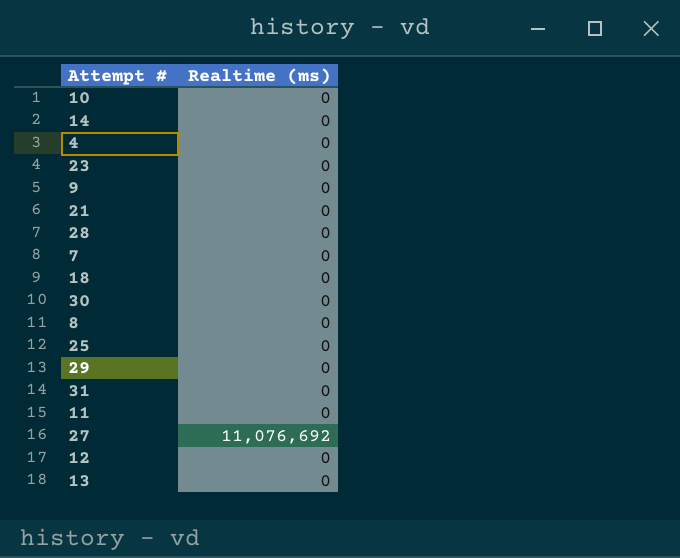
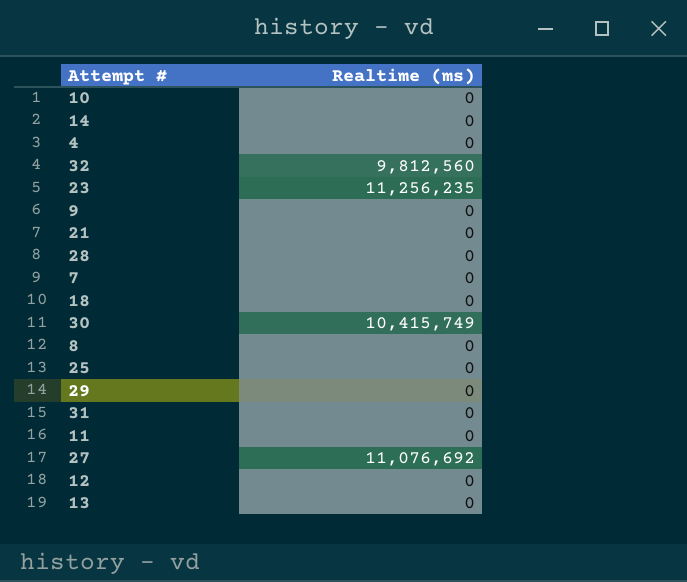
row 32: none -> 9,812,560
23 | Realtime (ms): 0 -> 11,256,235
30 | Realtime (ms): 0 -> 10,415,749

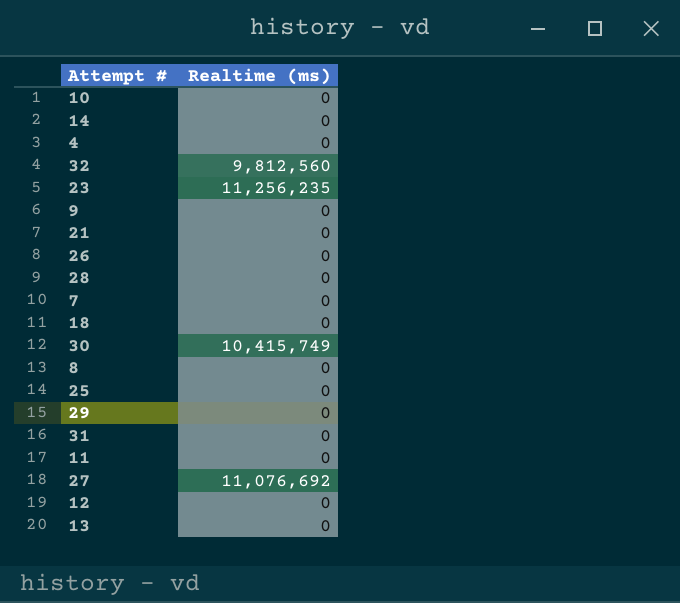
row 26: none -> 0

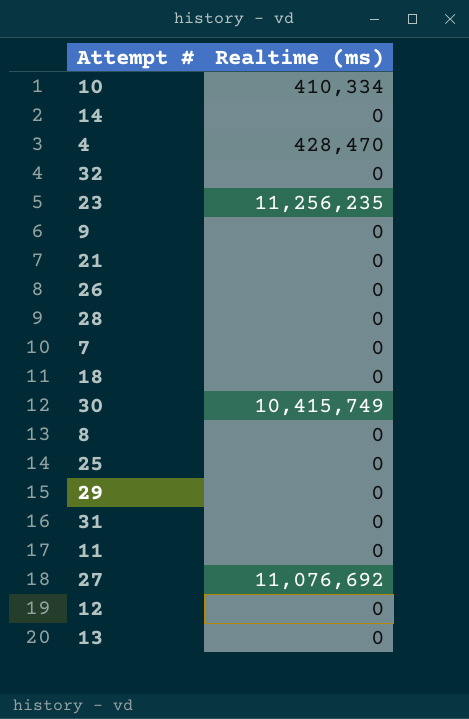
10 | Realtime (ms): 0 -> 410,334
4 | Realtime (ms): 0 -> 428,470
32 | Realtime (ms): 9,812,560 -> 0

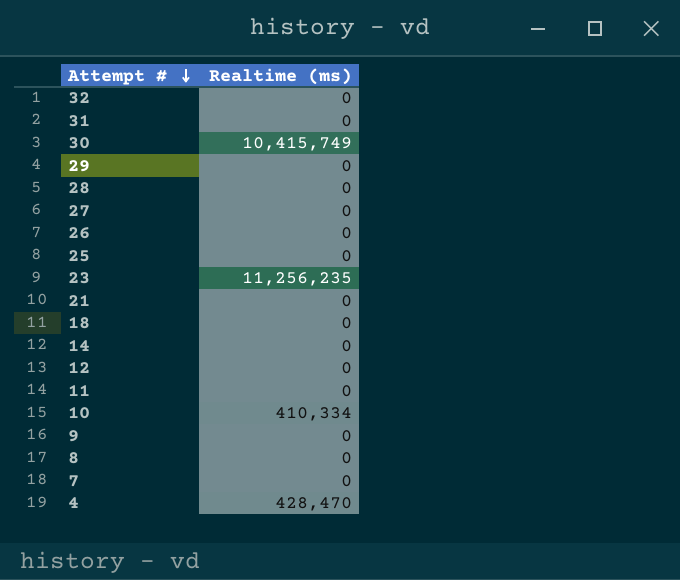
row order: none -> Attempt # descending
row 13: 0 -> none
27 | Realtime (ms): 11,076,692 -> 0

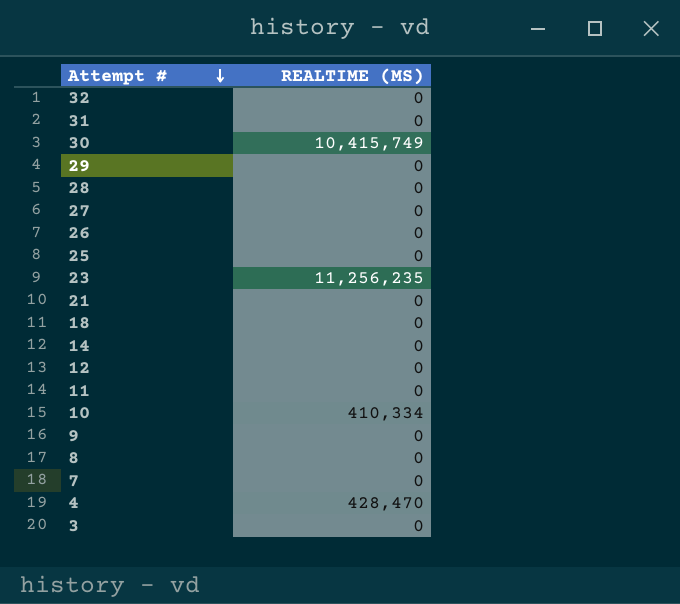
column name: Realtime (ms) -> REALTIME (MS)
row 3: none -> 0

